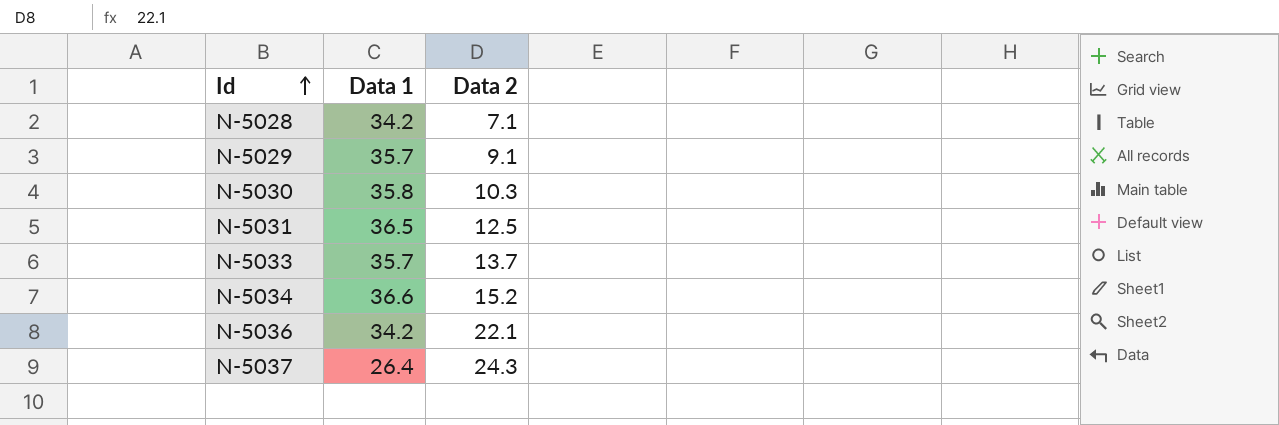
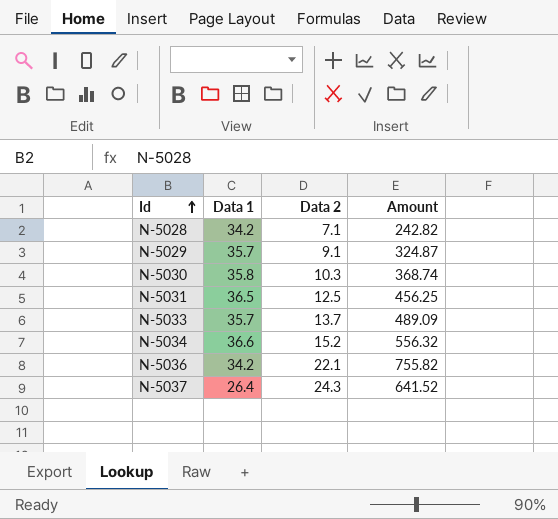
column Amount | formula: none -> [Data 1] * [Data 2]

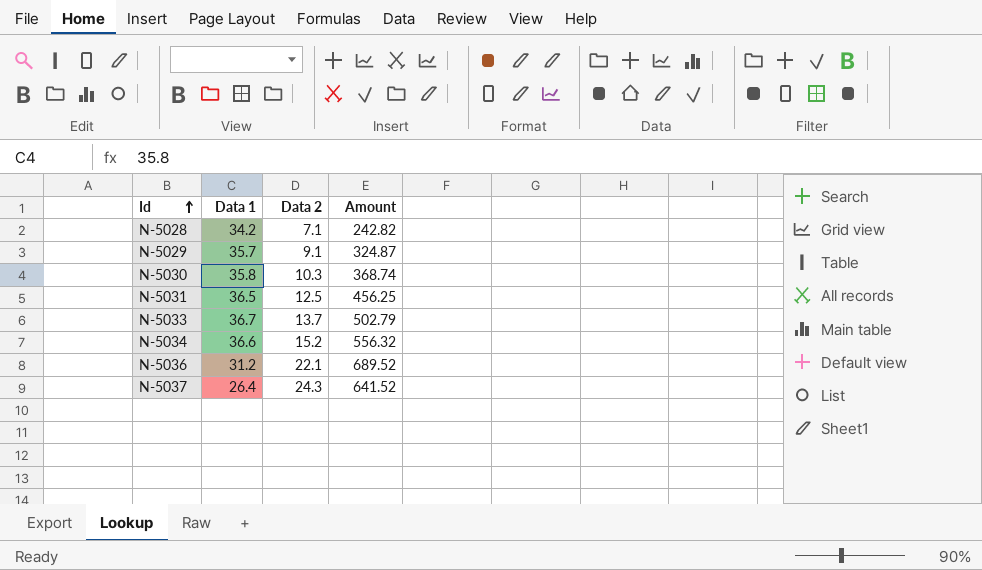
N-5033 | Data 1: 35.7 -> 36.7
N-5033 | Amount: 489.09 -> 502.79
N-5036 | Data 1: 34.2 -> 31.2
N-5036 | Amount: 755.82 -> 689.52

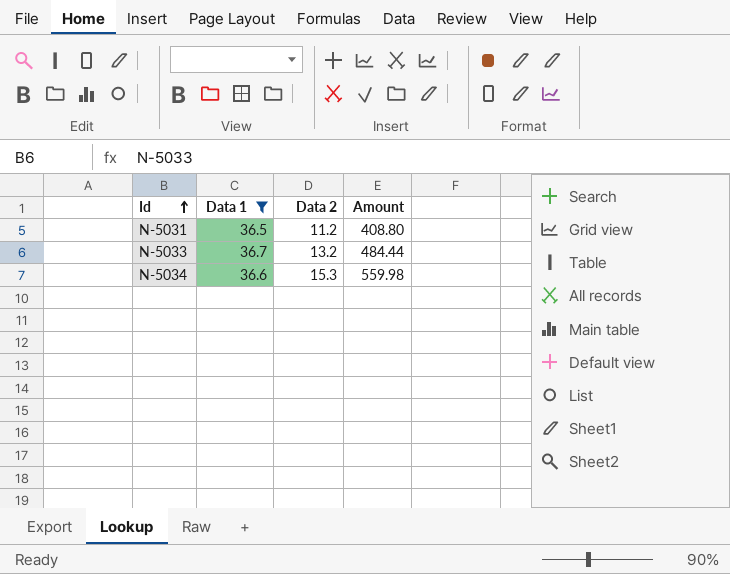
filter: none -> Data 1 >= 36.5
N-5031 | Data 2: 12.5 -> 11.2
N-5031 | Amount: 456.25 -> 408.80
N-5033 | Data 2: 13.7 -> 13.2
N-5033 | Amount: 502.79 -> 484.44
N-5034 | Data 2: 15.2 -> 15.3
N-5034 | Amount: 556.32 -> 559.98

